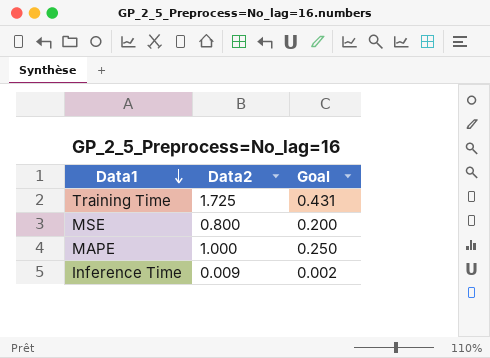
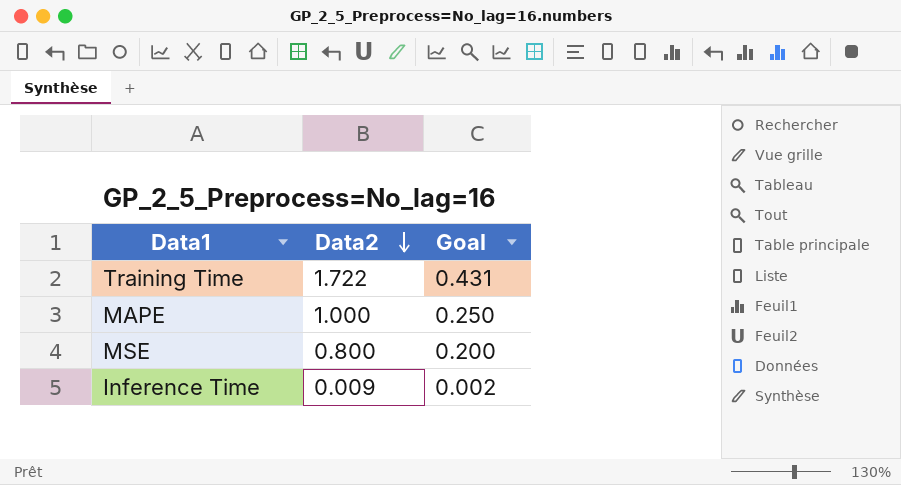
row order: Data1 descending -> Data2 descending
Training Time | Data2: 1.725 -> 1.722

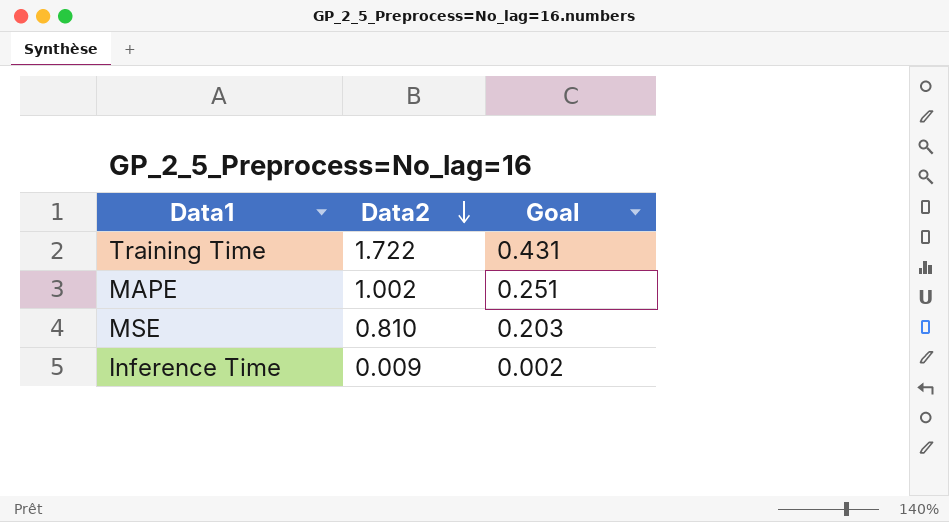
MAPE | Data2: 1.000 -> 1.002
MAPE | Goal: 0.250 -> 0.251
MSE | Data2: 0.800 -> 0.810
MSE | Goal: 0.200 -> 0.203

